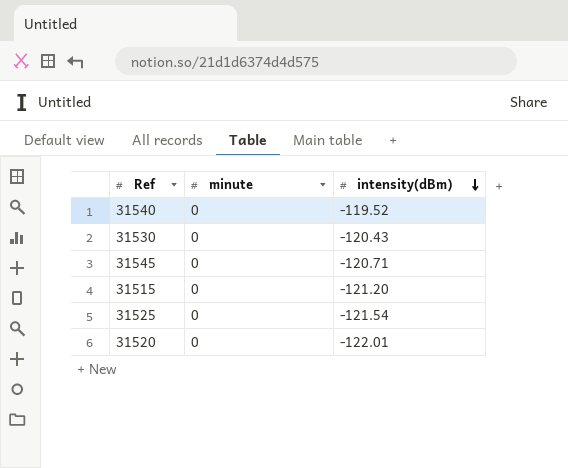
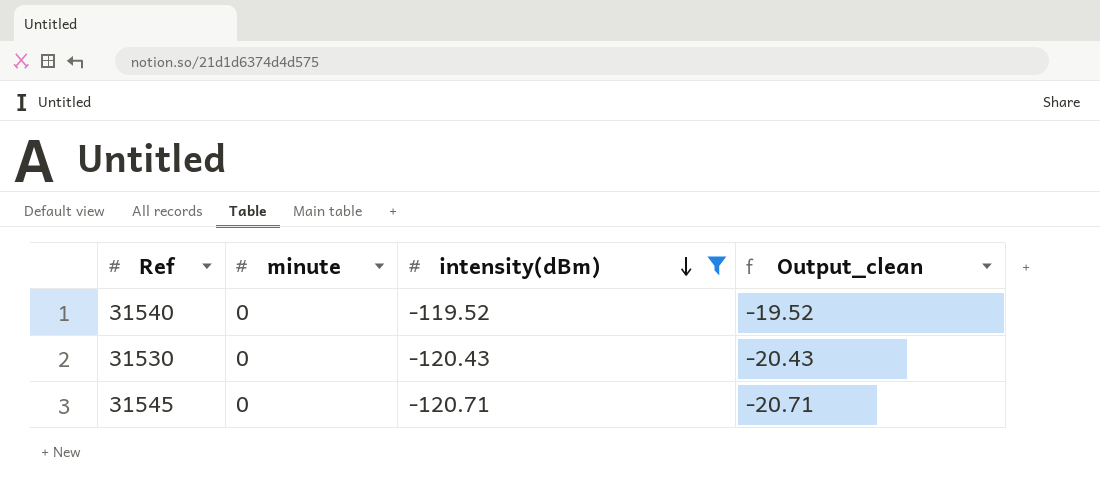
filter: none -> intensity(dBm) >= -120.71
column Output_clean | formula: none -> [intensity(dBm)] + 100

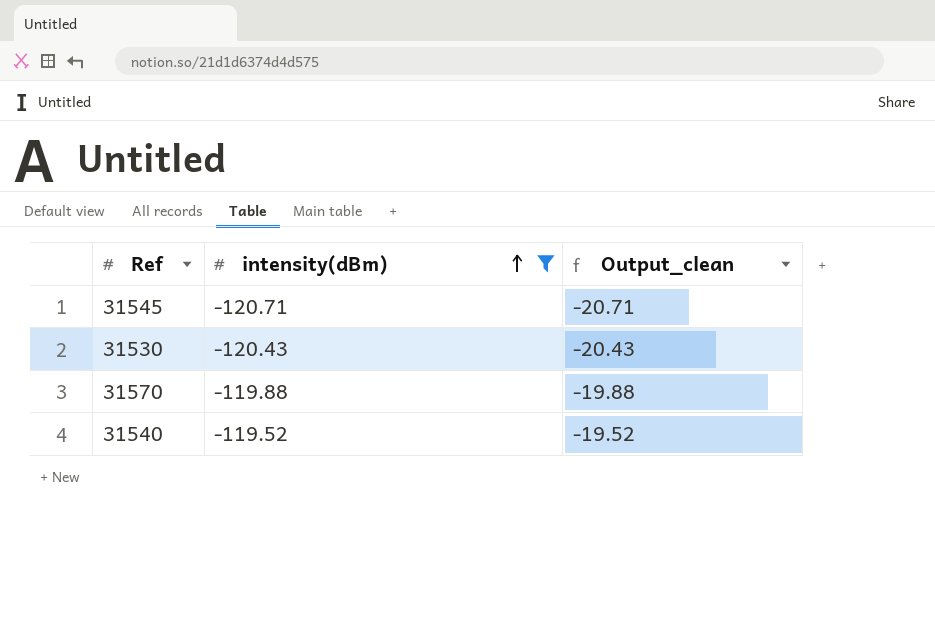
row order: intensity(dBm) descending -> intensity(dBm) ascending
column minute | position: 2 -> none
row 31570: none -> -119.88 | -19.88

